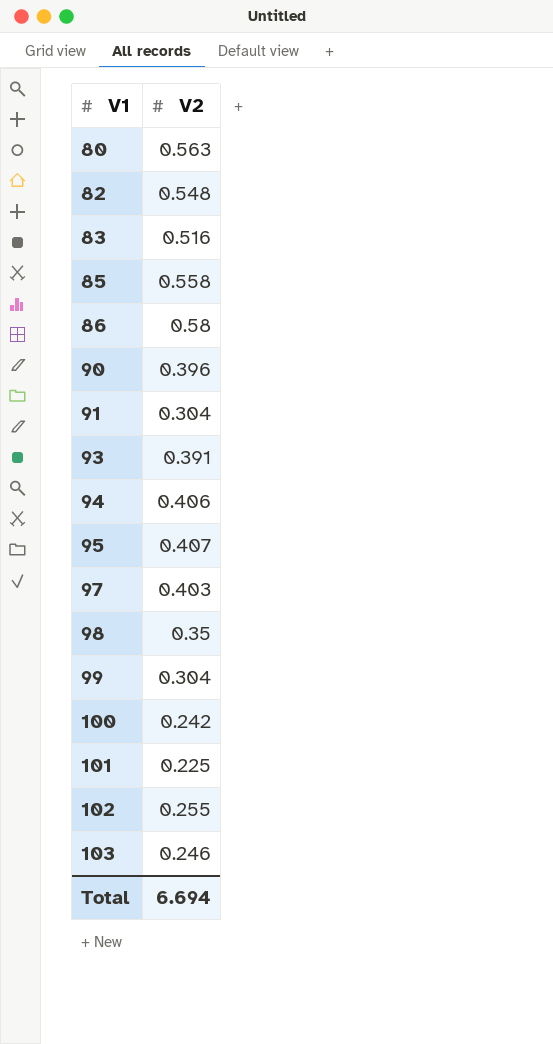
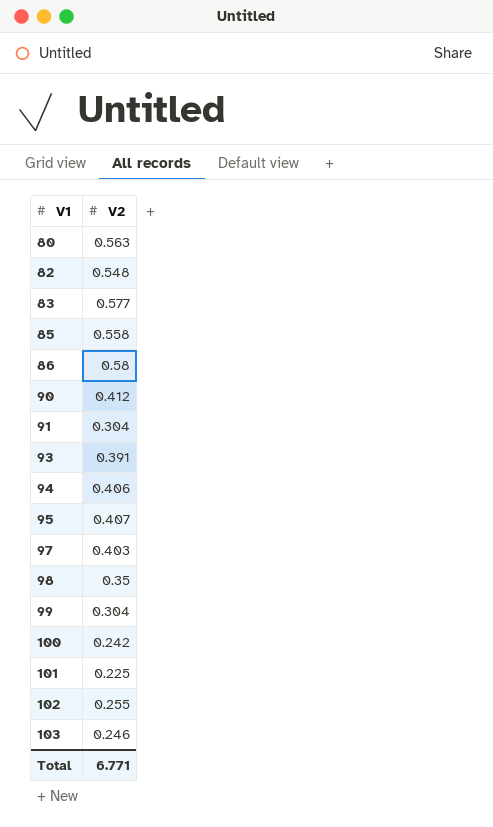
83 | V2: 0.516 -> 0.577
90 | V2: 0.396 -> 0.412
Total | V2: 6.694 -> 6.771

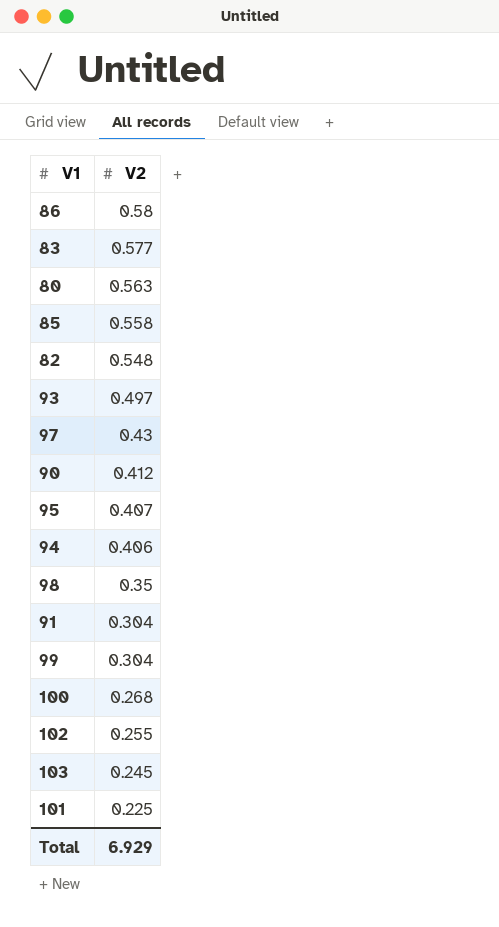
row order: V1 ascending -> V2 descending
93 | V2: 0.391 -> 0.497
97 | V2: 0.403 -> 0.43
100 | V2: 0.242 -> 0.268
103 | V2: 0.246 -> 0.245
Total | V2: 6.771 -> 6.929

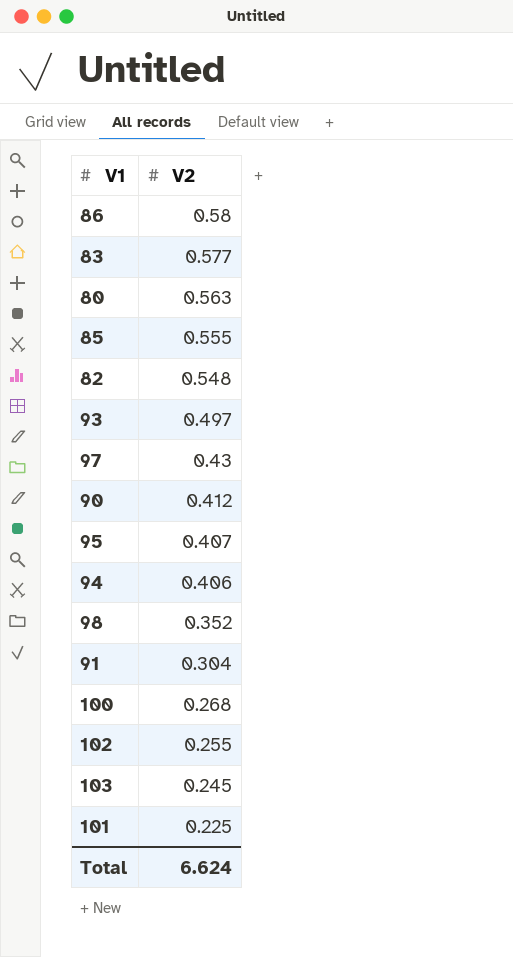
row 99: 0.304 -> none
85 | V2: 0.558 -> 0.555
98 | V2: 0.35 -> 0.352
Total | V2: 6.929 -> 6.624

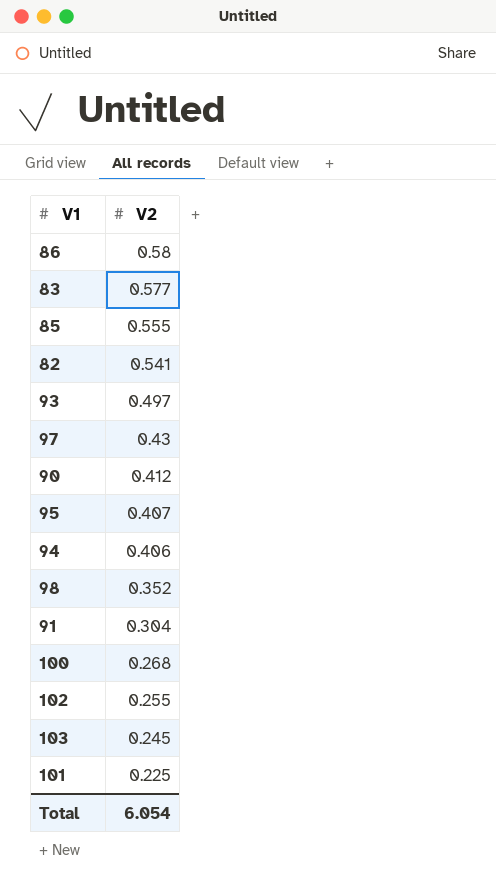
row 80: 0.563 -> none
82 | V2: 0.548 -> 0.541
Total | V2: 6.624 -> 6.054

